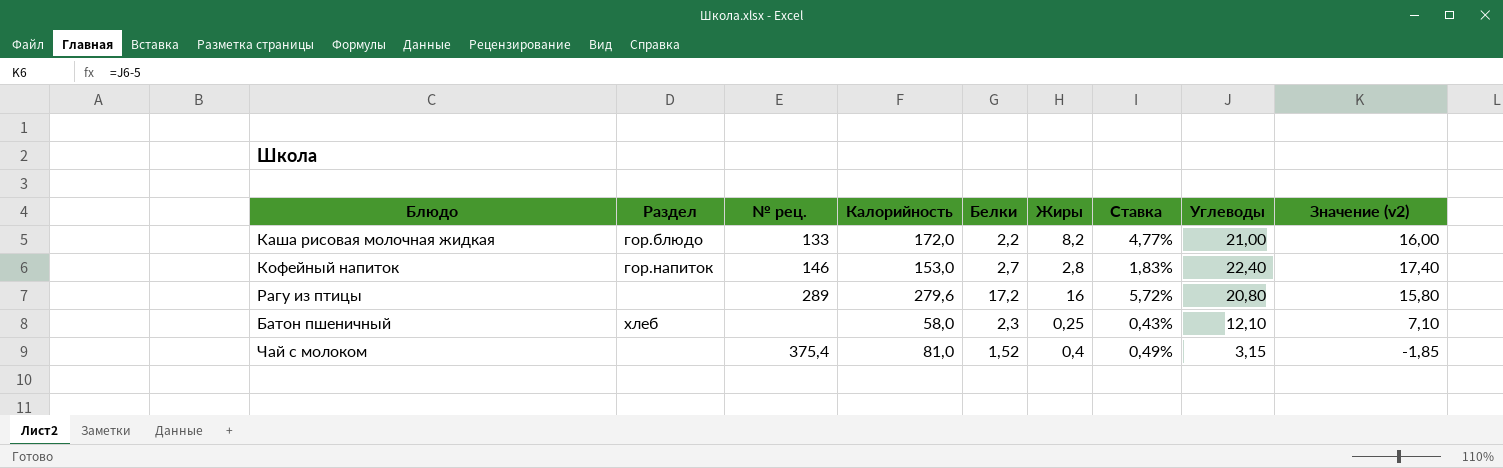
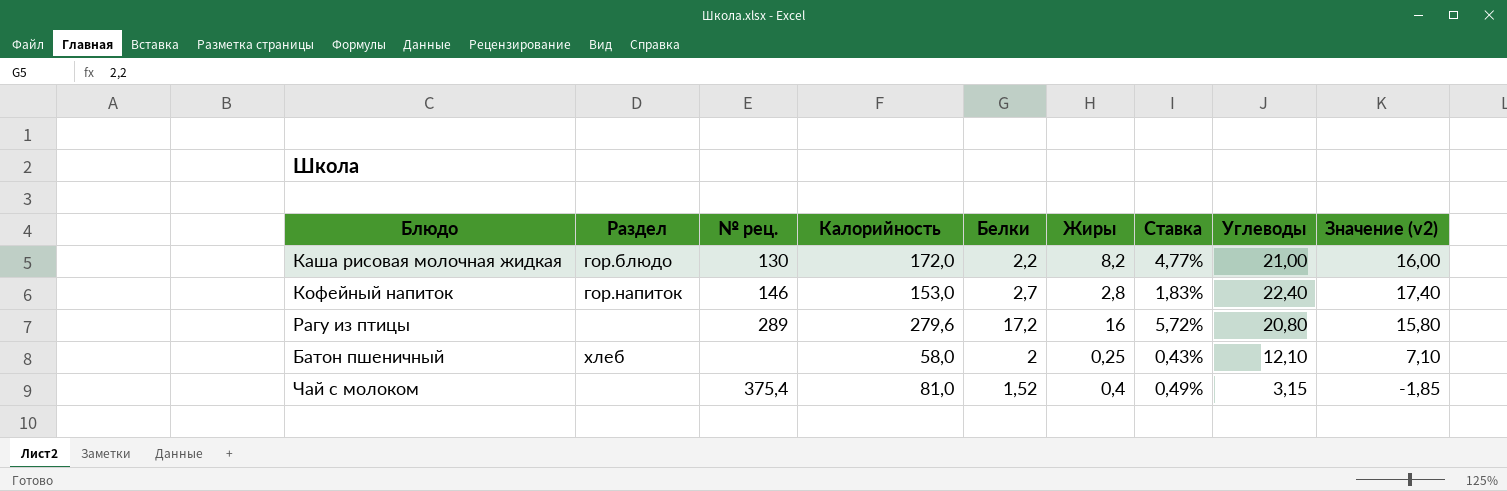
Каша рисовая молочная жидкая | № рец.: 133 -> 130
Батон пшеничный | Белки: 2,3 -> 2

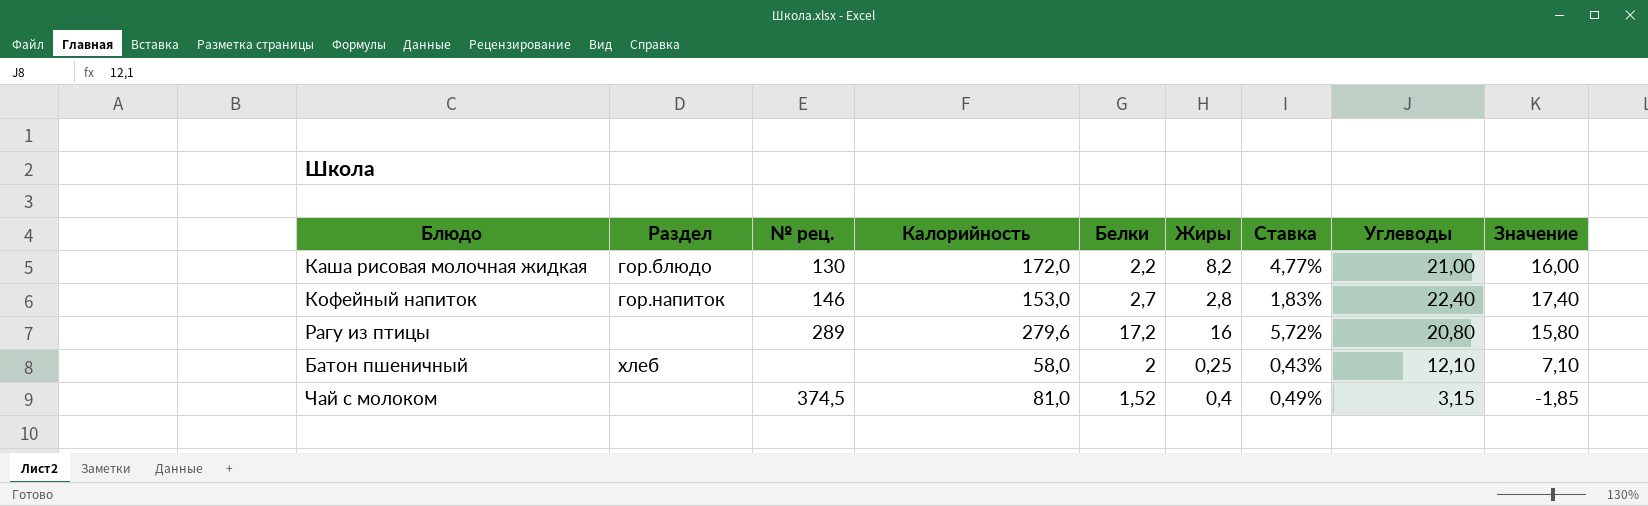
column name: Значение (v2) -> Значение
Чай с молоком | № рец.: 375,4 -> 374,5

